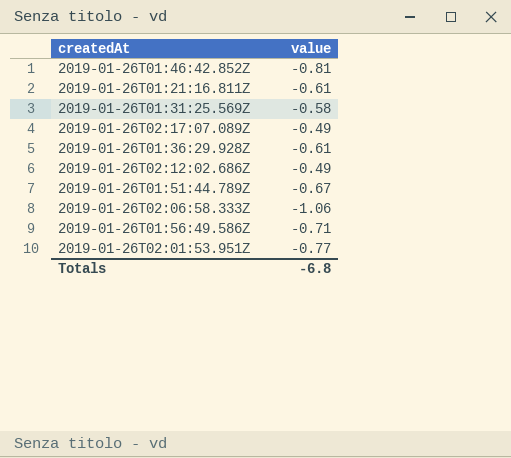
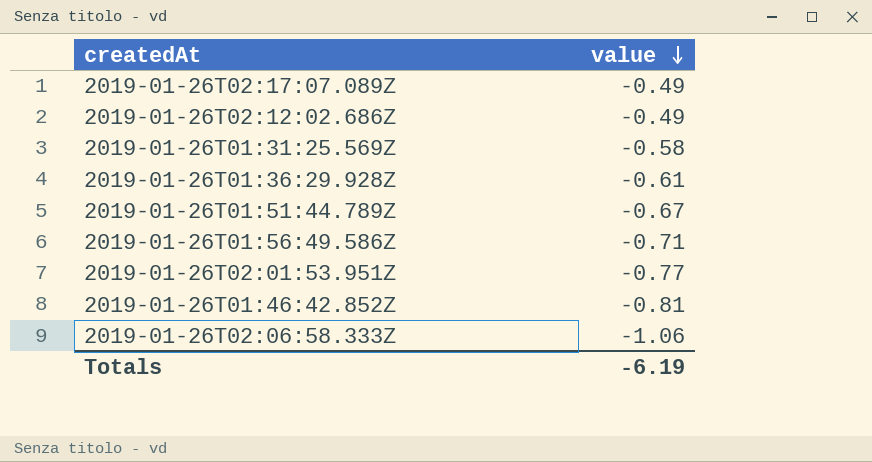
row order: none -> value descending
row 2019-01-26T01:21:16.811Z: -0.61 -> none
Totals | value: -6.8 -> -6.19

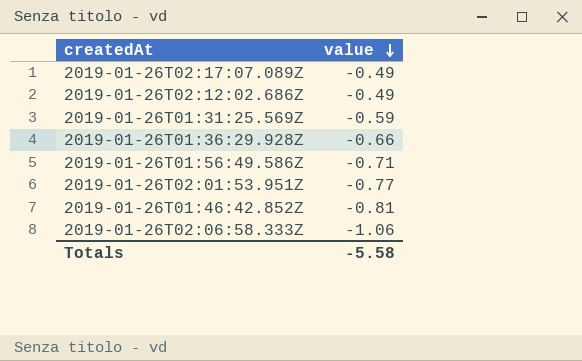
row 2019-01-26T01:51:44.789Z: -0.67 -> none
2019-01-26T01:31:25.569Z | value: -0.58 -> -0.59
2019-01-26T01:36:29.928Z | value: -0.61 -> -0.66
Totals | value: -6.19 -> -5.58

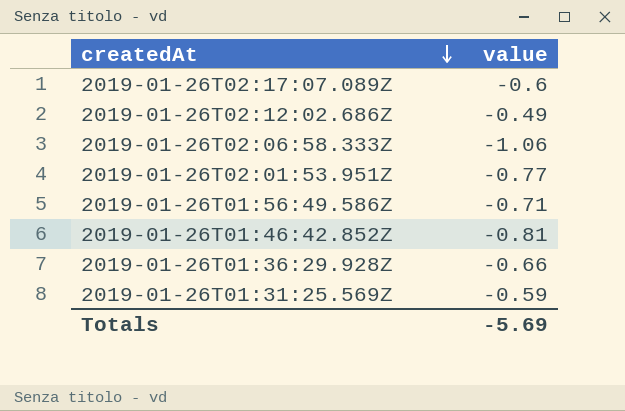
row order: value descending -> createdAt descending
2019-01-26T02:17:07.089Z | value: -0.49 -> -0.6
Totals | value: -5.58 -> -5.69

